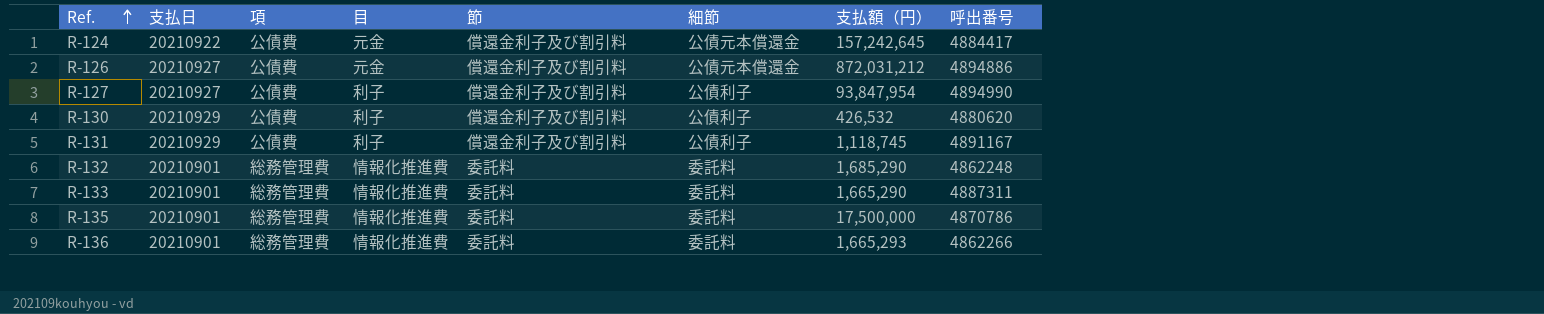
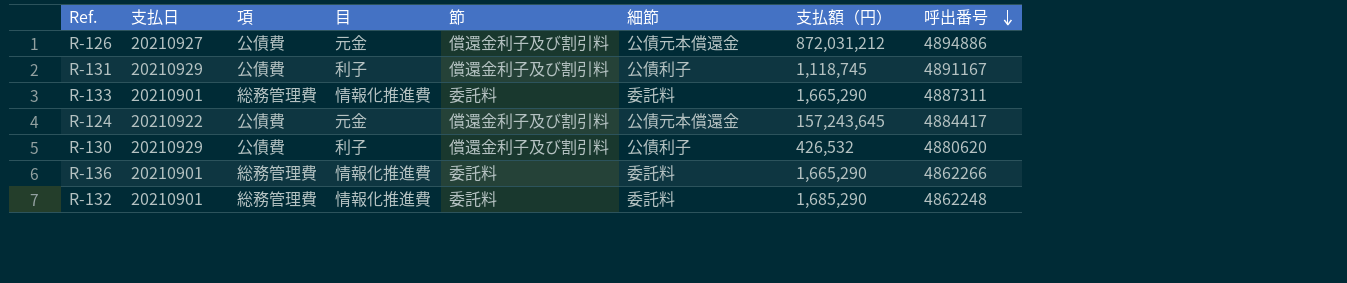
row order: Ref. ascending -> 呼出番号 descending
row R-127: 20210927 | 公債費 | 利子 | 償還金利子及び割引料 | 公債利子 | 93,847,954 | 4894990 -> none
row R-135: 20210901 | 総務管理費 | 情報化推進費 | 委託料 | 委託料 | 17,500,000 | 4870786 -> none
R-124 | 支払額（円）: 157,242,645 -> 157,243,645
R-136 | 支払額（円）: 1,665,293 -> 1,665,290

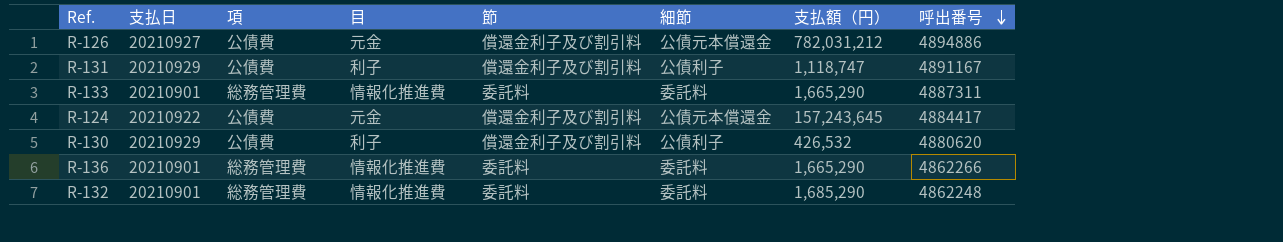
R-126 | 支払額（円）: 872,031,212 -> 782,031,212
R-131 | 支払額（円）: 1,118,745 -> 1,118,747

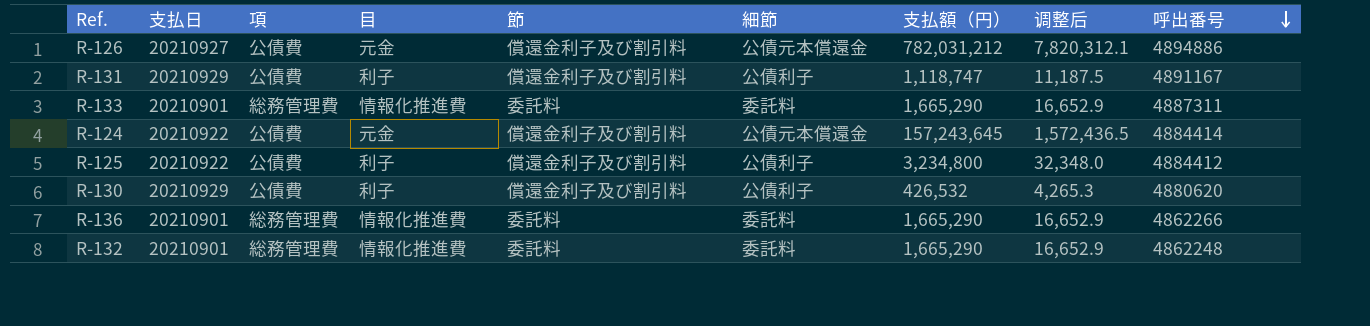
column 调整后 | formula: none -> [支払額（円）] * 0.01
R-124 | 呼出番号: 4884417 -> 4884414
row R-125: none -> 20210922 | 公債費 | 利子 | 償還金利子及び割引料 | 公債利子 | 3,234,800 | 32,348.0 | 4884412
R-132 | 支払額（円）: 1,685,290 -> 1,665,290

